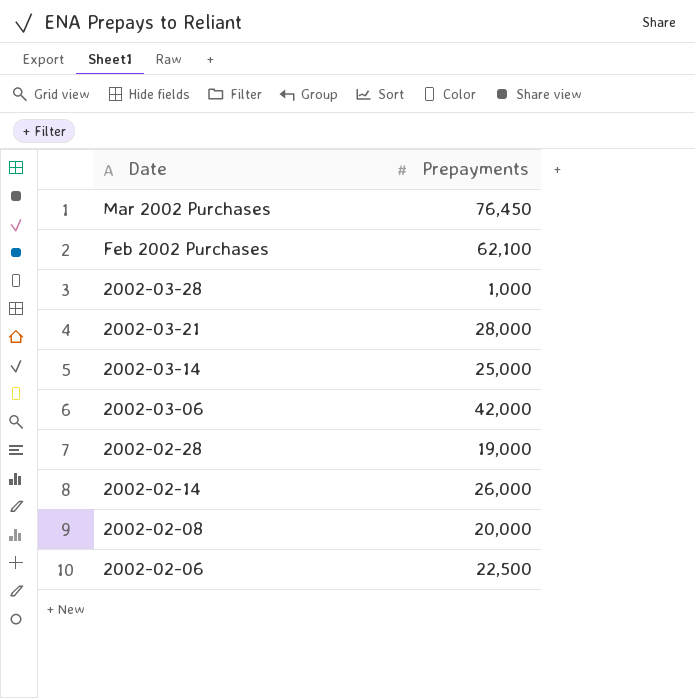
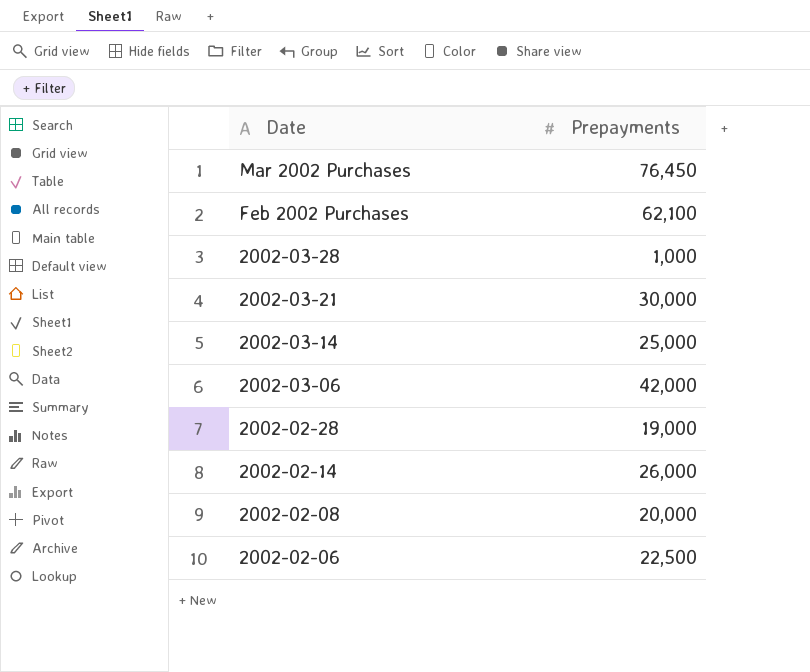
2002-03-21 | Prepayments: 28,000 -> 30,000

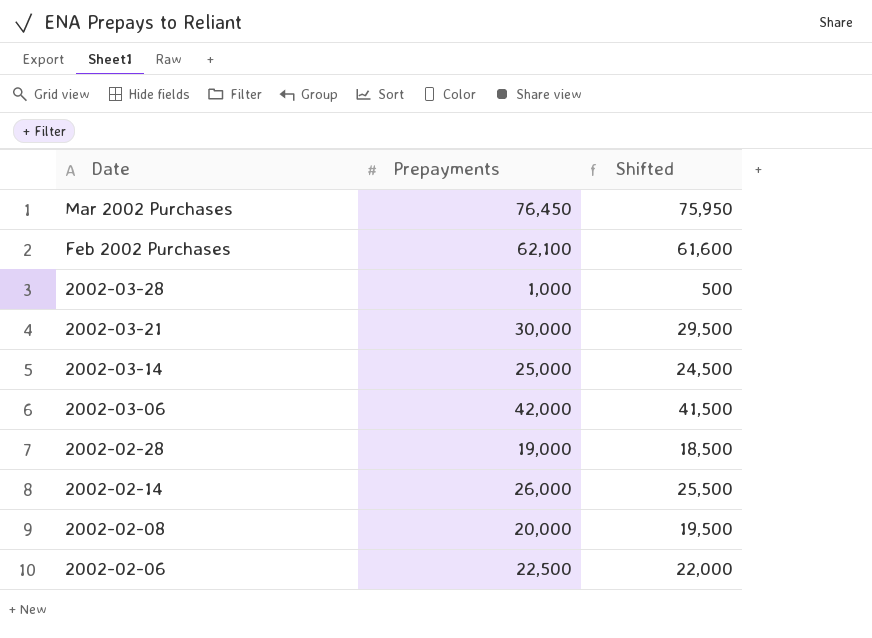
column Shifted | formula: none -> [Prepayments] - 500

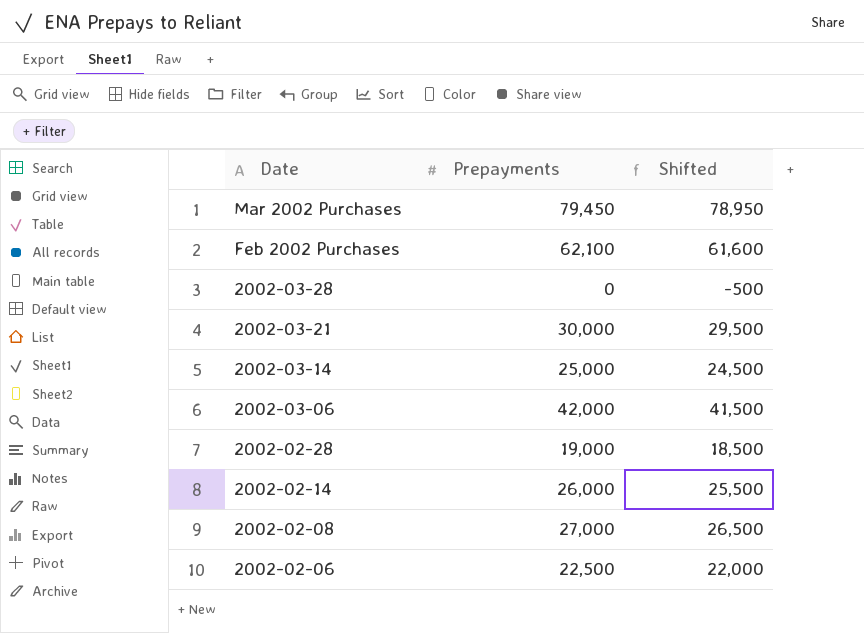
Mar 2002 Purchases | Prepayments: 76,450 -> 79,450
Mar 2002 Purchases | Shifted: 75,950 -> 78,950
2002-03-28 | Prepayments: 1,000 -> 0
2002-03-28 | Shifted: 500 -> -500
2002-02-08 | Prepayments: 20,000 -> 27,000
2002-02-08 | Shifted: 19,500 -> 26,500

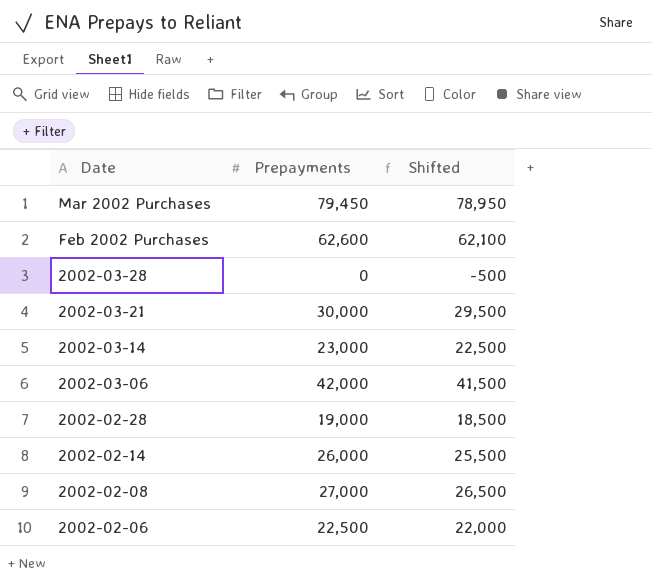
Feb 2002 Purchases | Prepayments: 62,100 -> 62,600
Feb 2002 Purchases | Shifted: 61,600 -> 62,100
2002-03-14 | Prepayments: 25,000 -> 23,000
2002-03-14 | Shifted: 24,500 -> 22,500

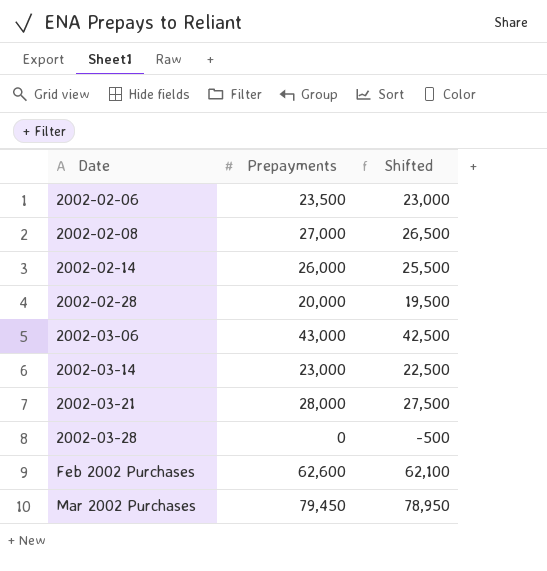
row order: Date descending -> Date ascending
2002-02-06 | Prepayments: 22,500 -> 23,500
2002-02-06 | Shifted: 22,000 -> 23,000
2002-02-28 | Prepayments: 19,000 -> 20,000
2002-02-28 | Shifted: 18,500 -> 19,500
2002-03-06 | Prepayments: 42,000 -> 43,000
2002-03-06 | Shifted: 41,500 -> 42,500
2002-03-21 | Prepayments: 30,000 -> 28,000
2002-03-21 | Shifted: 29,500 -> 27,500

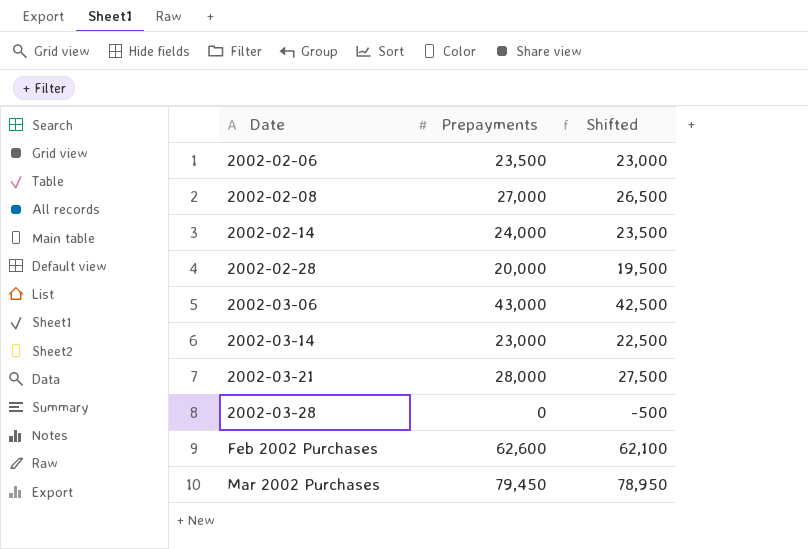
2002-02-14 | Prepayments: 26,000 -> 24,000
2002-02-14 | Shifted: 25,500 -> 23,500

